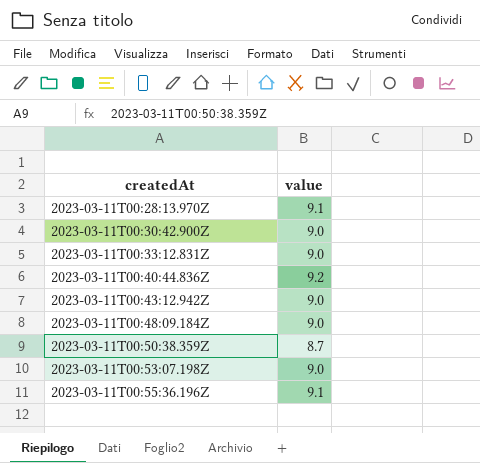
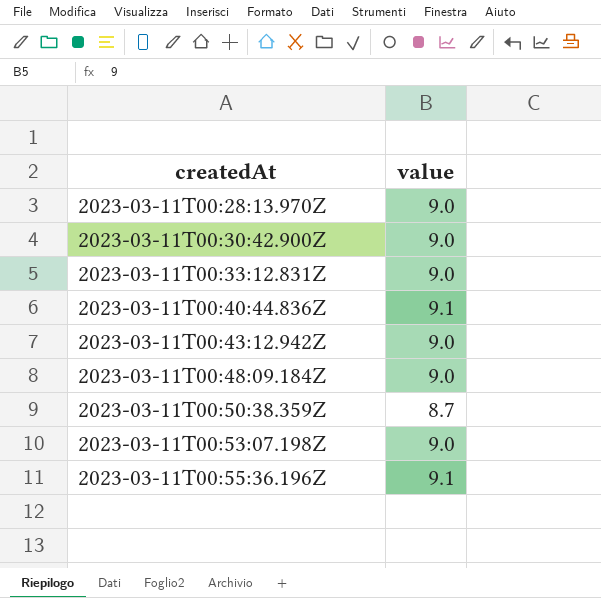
2023-03-11T00:28:13.970Z | value: 9.1 -> 9.0
2023-03-11T00:40:44.836Z | value: 9.2 -> 9.1

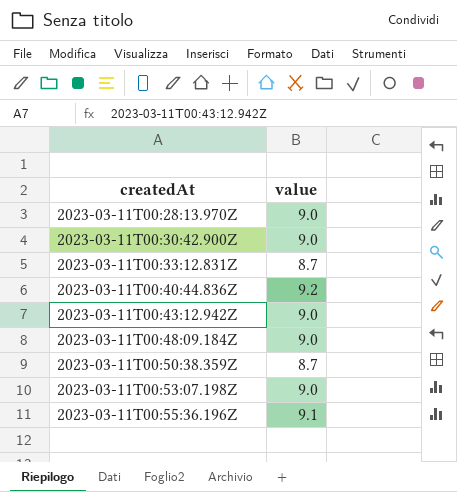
2023-03-11T00:33:12.831Z | value: 9.0 -> 8.7
2023-03-11T00:40:44.836Z | value: 9.1 -> 9.2

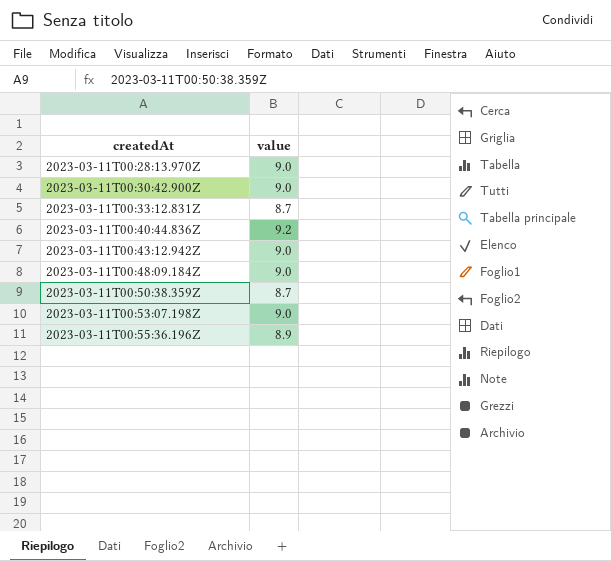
2023-03-11T00:55:36.196Z | value: 9.1 -> 8.9

